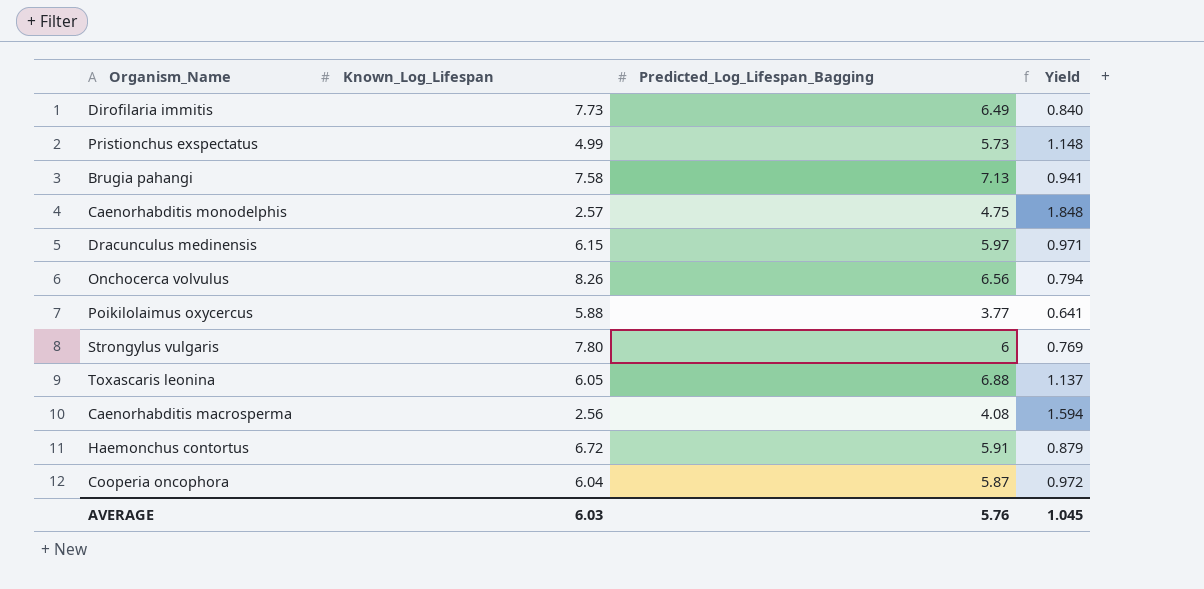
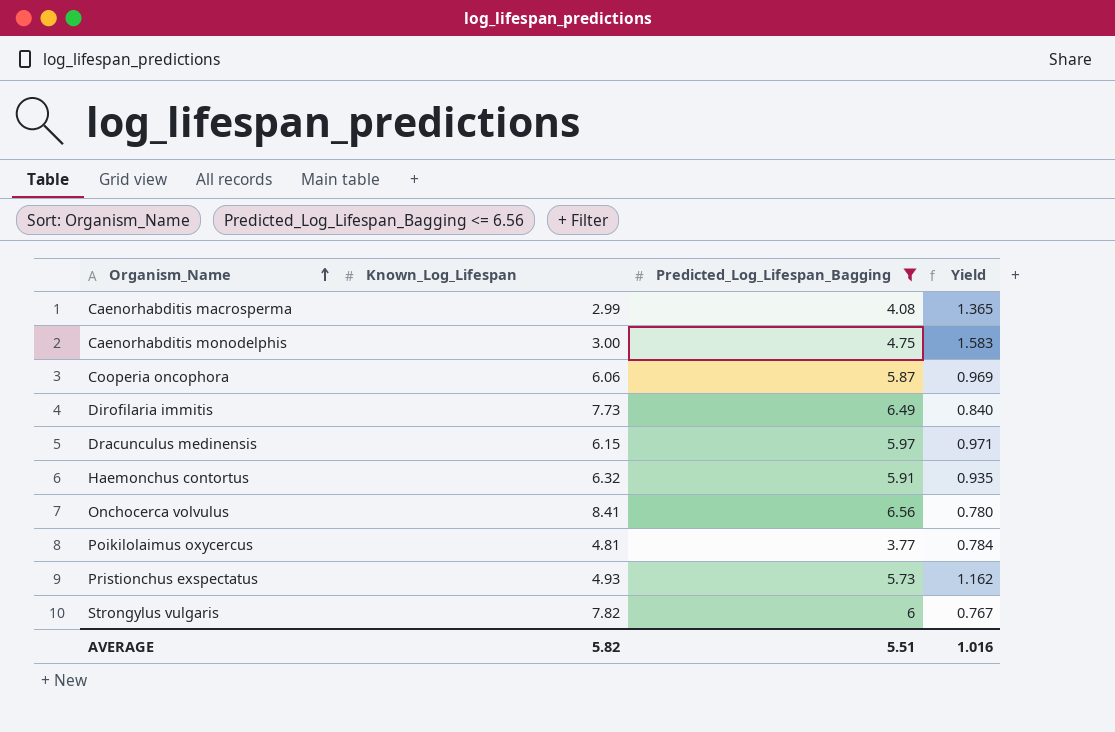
filter: none -> Predicted_Log_Lifespan_Bagging <= 6.56
row order: none -> Organism_Name ascending
Caenorhabditis macrosperma | Known_Log_Lifespan: 2.56 -> 2.99
Caenorhabditis macrosperma | Yield: 1.594 -> 1.365
Caenorhabditis monodelphis | Known_Log_Lifespan: 2.57 -> 3.00
Caenorhabditis monodelphis | Yield: 1.848 -> 1.583
Cooperia oncophora | Known_Log_Lifespan: 6.04 -> 6.06
Cooperia oncophora | Yield: 0.972 -> 0.969
Haemonchus contortus | Known_Log_Lifespan: 6.72 -> 6.32
Haemonchus contortus | Yield: 0.879 -> 0.935
Onchocerca volvulus | Known_Log_Lifespan: 8.26 -> 8.41
Onchocerca volvulus | Yield: 0.794 -> 0.780
Poikilolaimus oxycercus | Known_Log_Lifespan: 5.88 -> 4.81
Poikilolaimus oxycercus | Yield: 0.641 -> 0.784
Pristionchus exspectatus | Known_Log_Lifespan: 4.99 -> 4.93
Pristionchus exspectatus | Yield: 1.148 -> 1.162
Strongylus vulgaris | Known_Log_Lifespan: 7.80 -> 7.82
Strongylus vulgaris | Yield: 0.769 -> 0.767
AVERAGE | Known_Log_Lifespan: 6.03 -> 5.82
AVERAGE | Predicted_Log_Lifespan_Bagging: 5.76 -> 5.51
AVERAGE | Yield: 1.045 -> 1.016

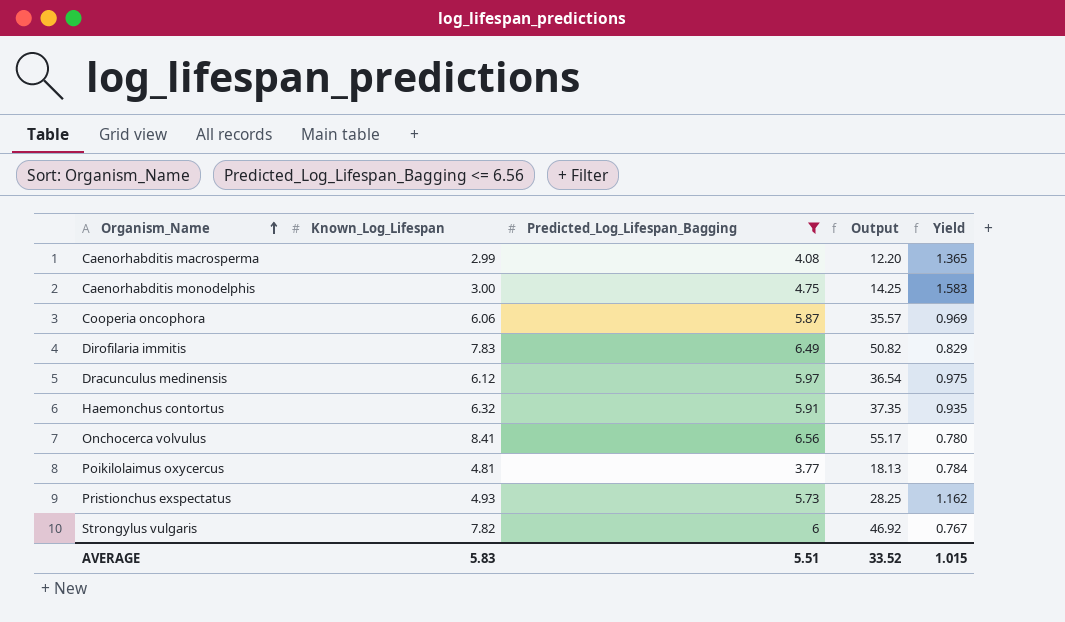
column Output | formula: none -> [Known_Log_Lifespan] * [Predicted_Log_Lifespan_Bagging]
Dirofilaria immitis | Known_Log_Lifespan: 7.73 -> 7.83
Dirofilaria immitis | Yield: 0.840 -> 0.829
Dracunculus medinensis | Known_Log_Lifespan: 6.15 -> 6.12
Dracunculus medinensis | Yield: 0.971 -> 0.975
AVERAGE | Known_Log_Lifespan: 5.82 -> 5.83
AVERAGE | Yield: 1.016 -> 1.015

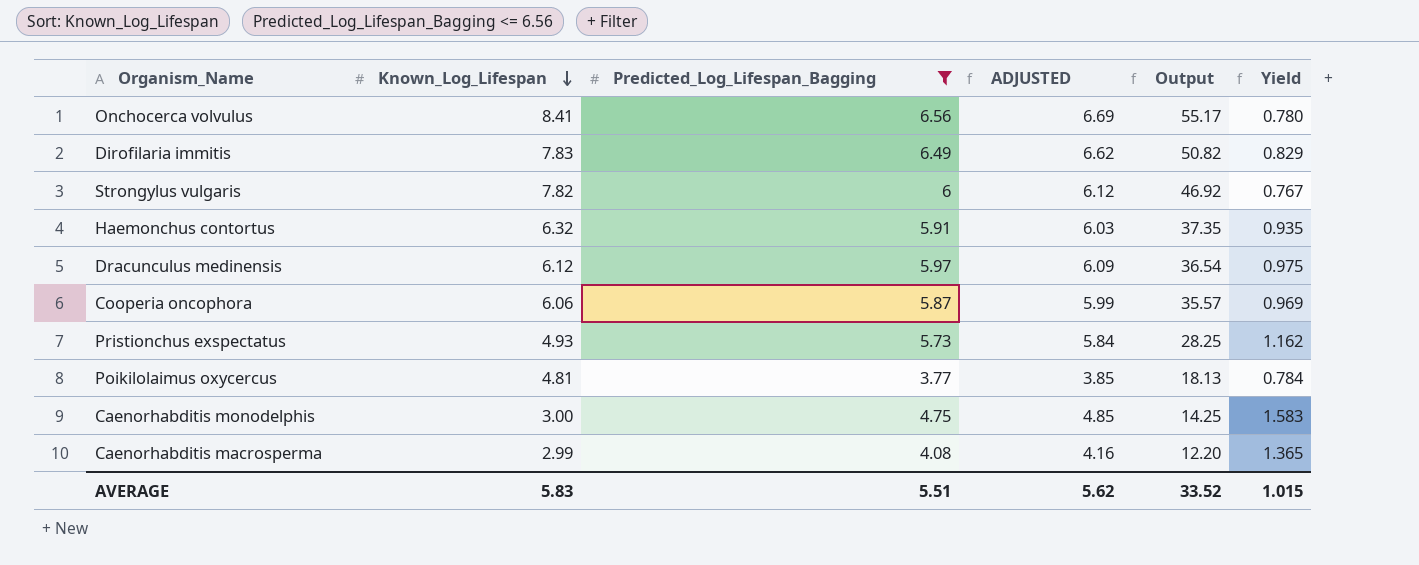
row order: Organism_Name ascending -> Known_Log_Lifespan descending
column ADJUSTED | formula: none -> [Predicted_Log_Lifespan_Bagging] * 1.02

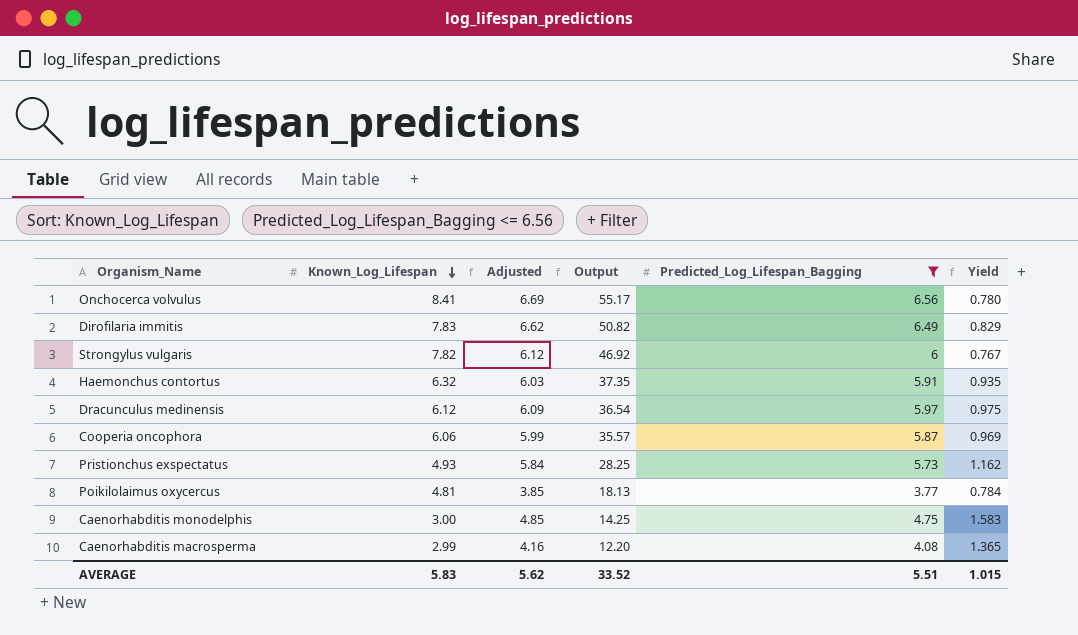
column name: ADJUSTED -> Adjusted
column Predicted_Log_Lifespan_Bagging | position: 3 -> 5

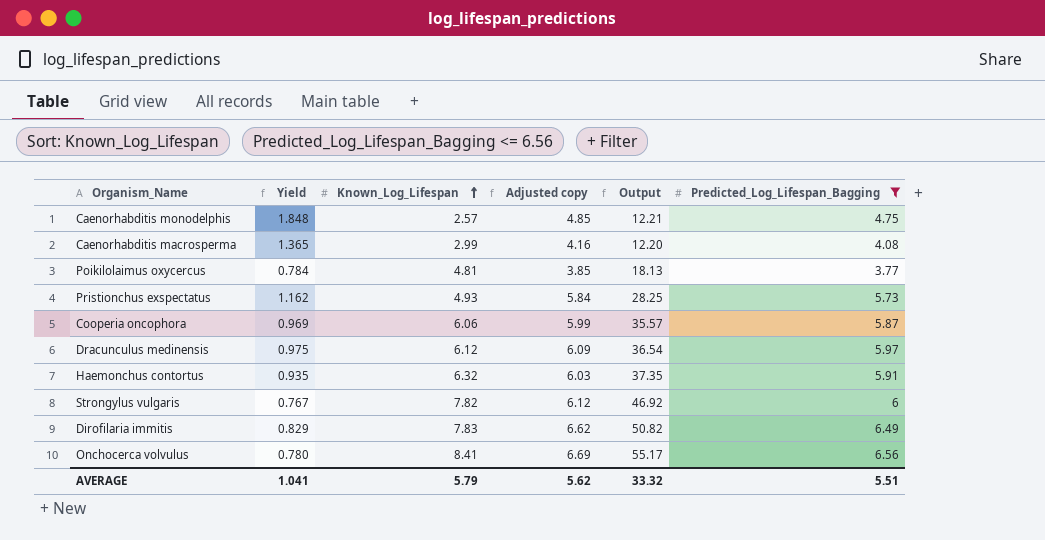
row order: Known_Log_Lifespan descending -> Known_Log_Lifespan ascending
column Yield | position: 6 -> 2
column name: Adjusted -> Adjusted copy
Caenorhabditis monodelphis | Yield: 1.583 -> 1.848
Caenorhabditis monodelphis | Known_Log_Lifespan: 3.00 -> 2.57
Caenorhabditis monodelphis | Output: 14.25 -> 12.21
AVERAGE | Yield: 1.015 -> 1.041
AVERAGE | Known_Log_Lifespan: 5.83 -> 5.79
AVERAGE | Output: 33.52 -> 33.32

